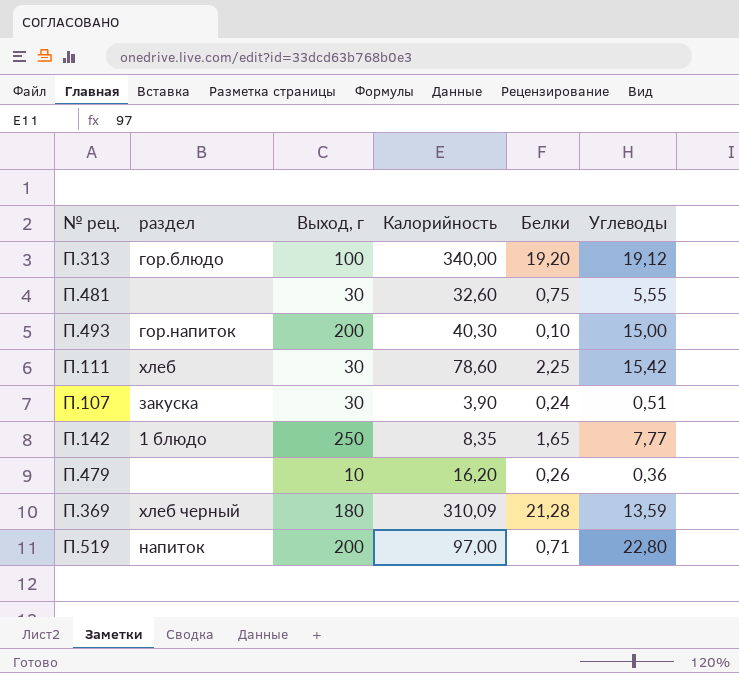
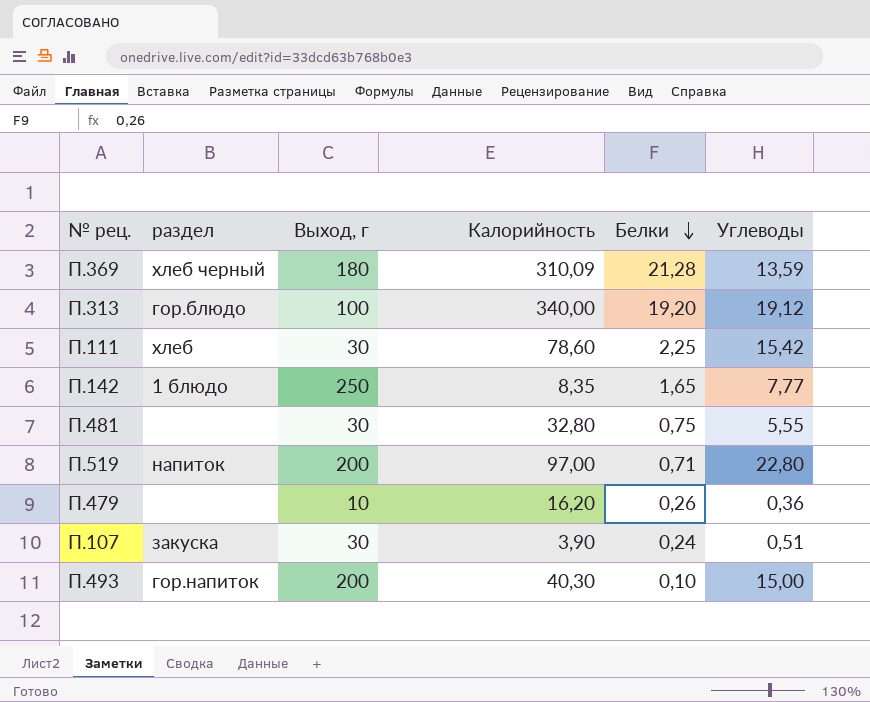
row order: none -> Белки descending
П.481 | Калорийность: 32,60 -> 32,80

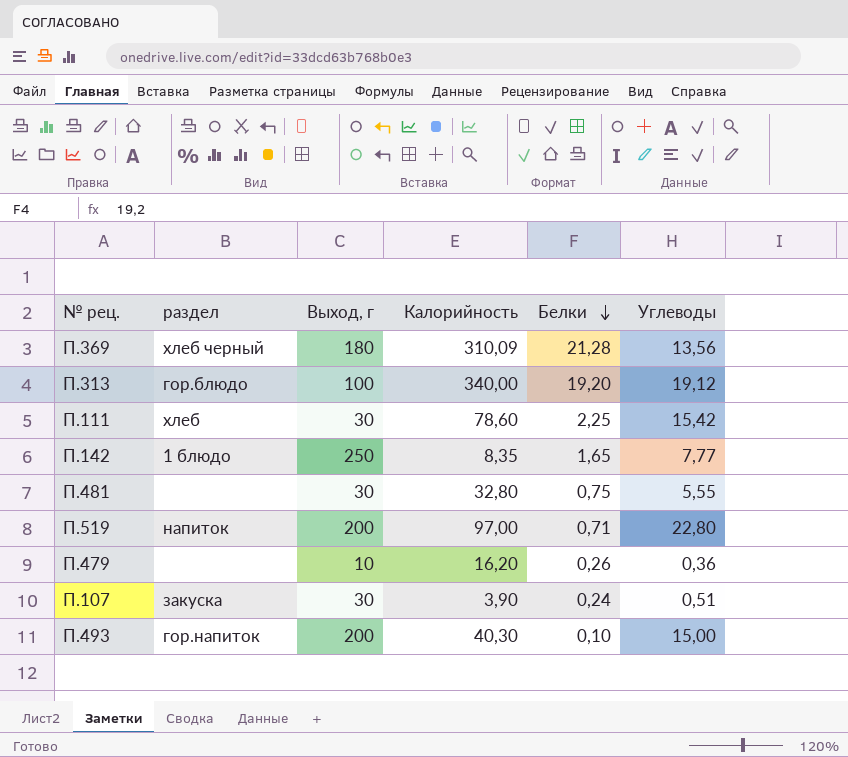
П.369 | Углеводы: 13,59 -> 13,56

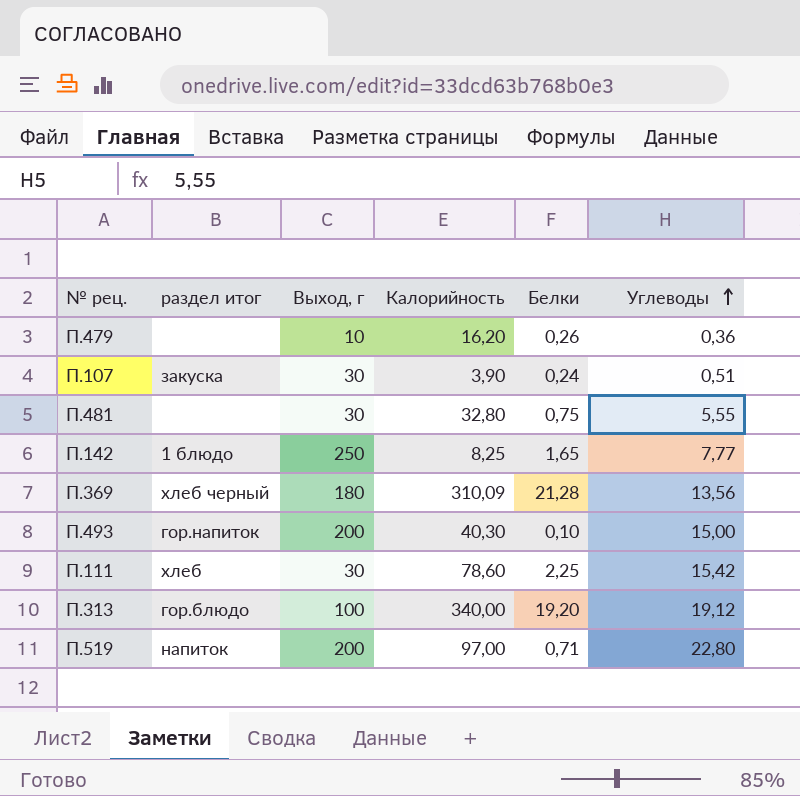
row order: Белки descending -> Углеводы ascending
column name: раздел -> раздел итог
П.142 | Калорийность: 8,35 -> 8,25

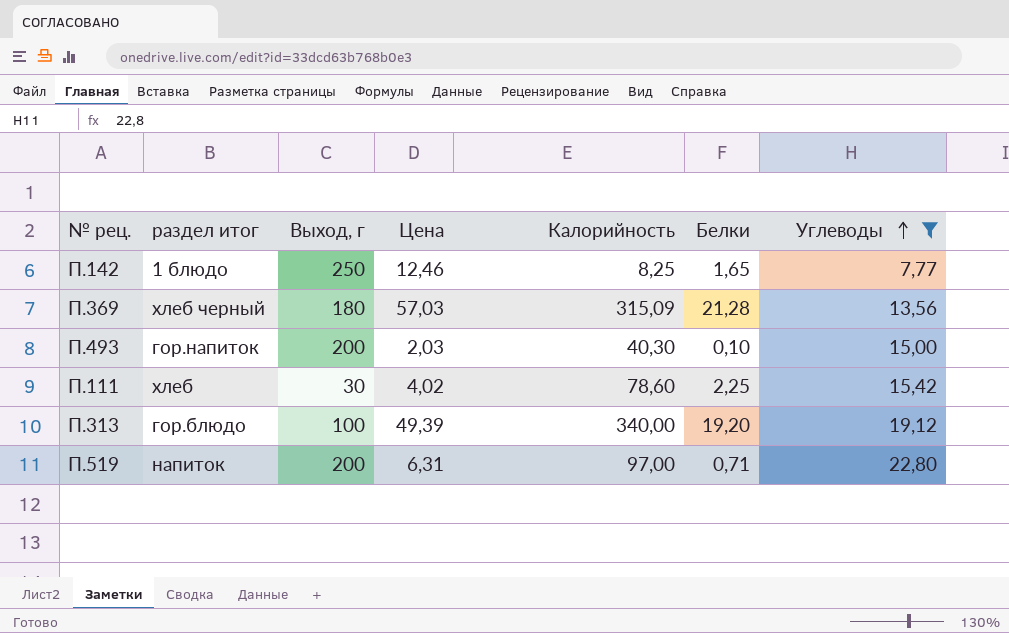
filter: none -> Углеводы >= 7,77
column Цена | position: none -> 4
П.369 | Калорийность: 310,09 -> 315,09

